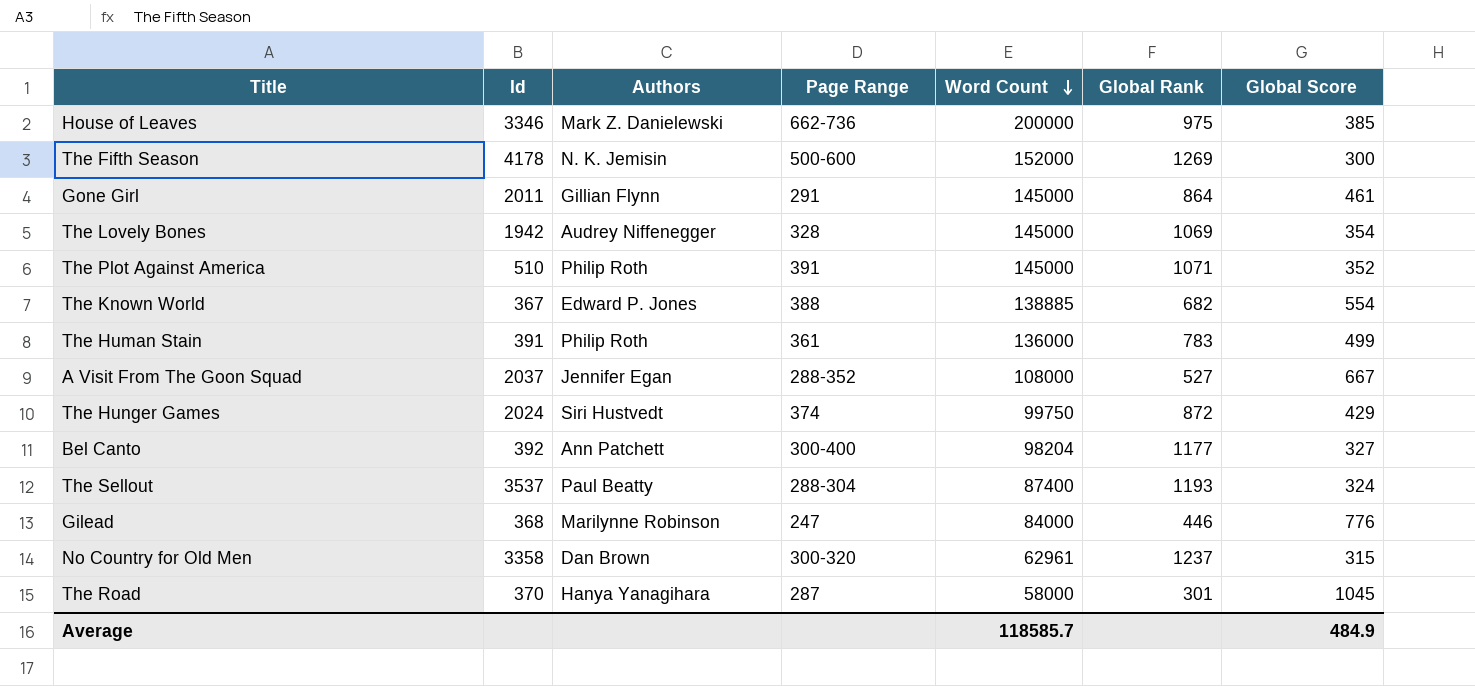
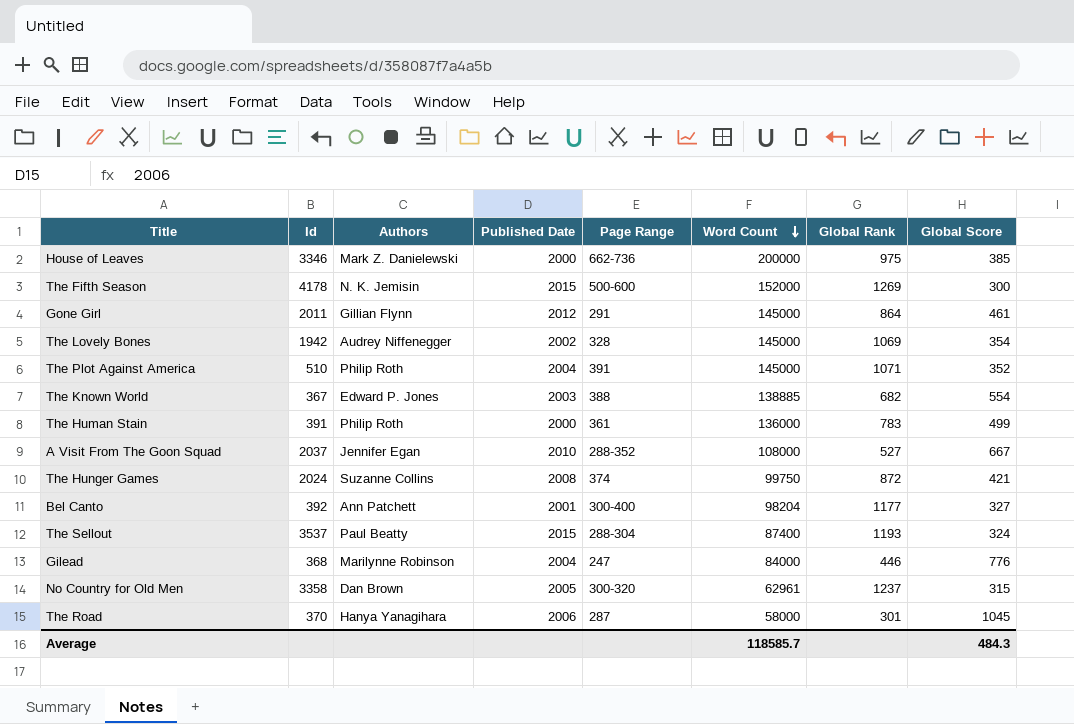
column Published Date | position: none -> 4
The Hunger Games | Authors: Siri Hustvedt -> Suzanne Collins
The Hunger Games | Global Score: 429 -> 421
Average | Global Score: 484.9 -> 484.3

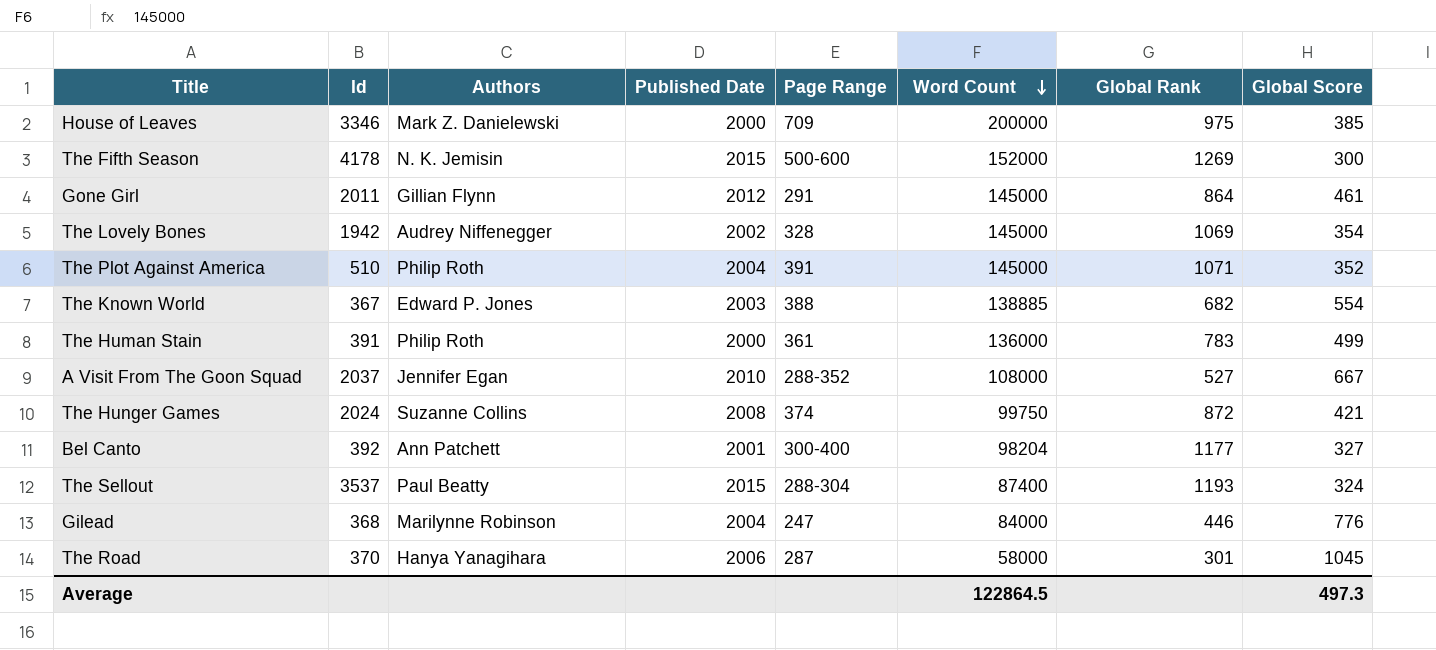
row No Country for Old Men: 3358 | Dan Brown | 2005 | 300-320 | 62961 | 1237 | 315 -> none
House of Leaves | Page Range: 662-736 -> 709
Average | Word Count: 118585.7 -> 122864.5
Average | Global Score: 484.3 -> 497.3

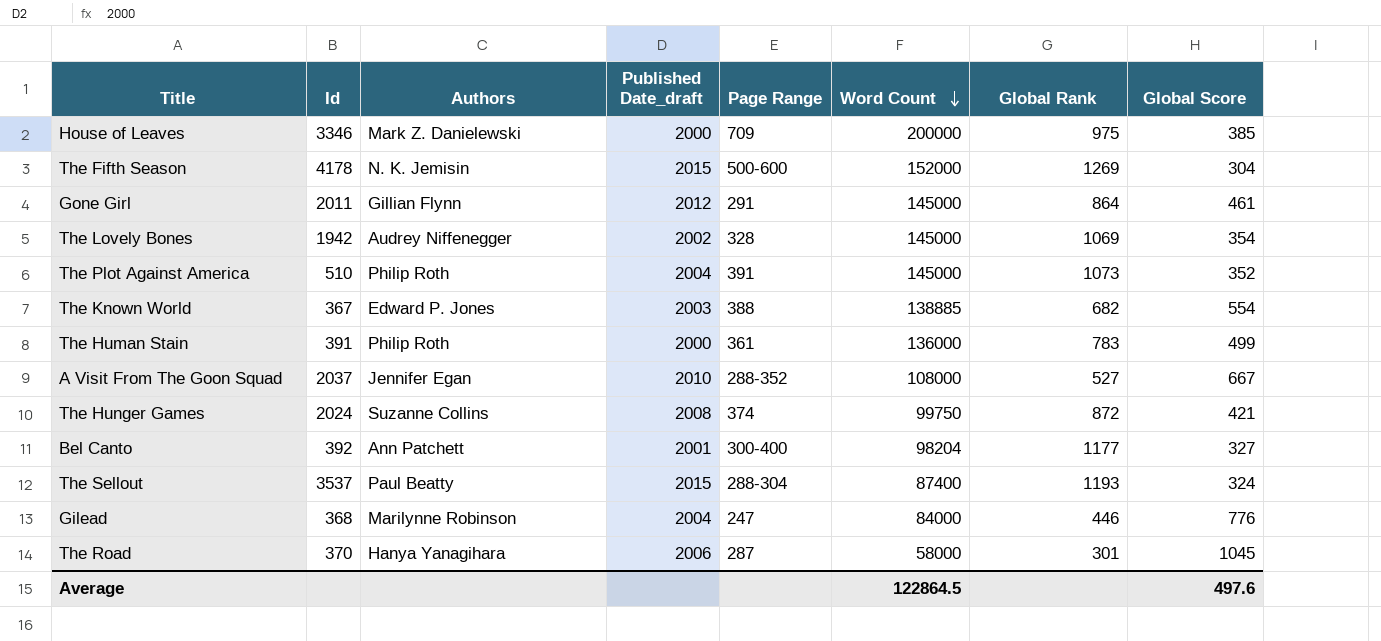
column name: Published Date -> Published Date_draft
The Fifth Season | Global Score: 300 -> 304
The Plot Against America | Global Rank: 1071 -> 1073
Average | Global Score: 497.3 -> 497.6

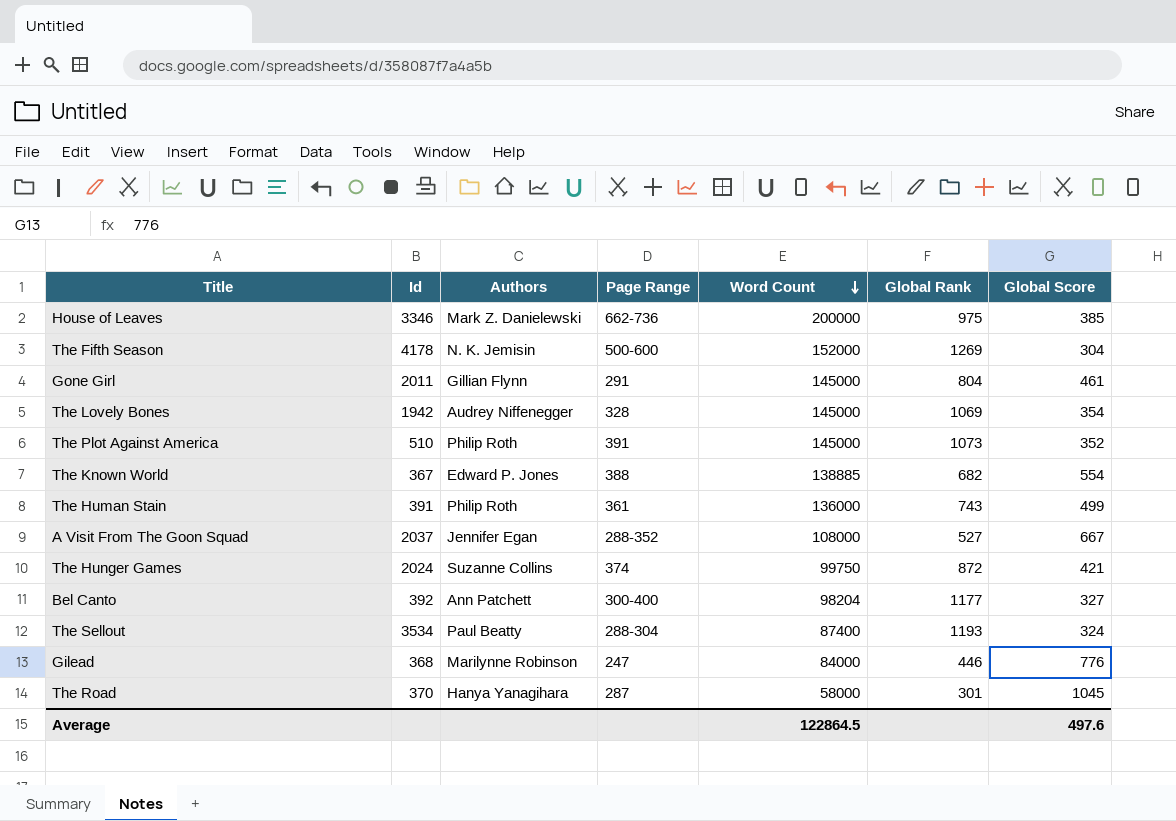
column Published Date_draft | position: 4 -> none
House of Leaves | Page Range: 709 -> 662-736
Gone Girl | Global Rank: 864 -> 804
The Human Stain | Global Rank: 783 -> 743
The Sellout | Id: 3537 -> 3534

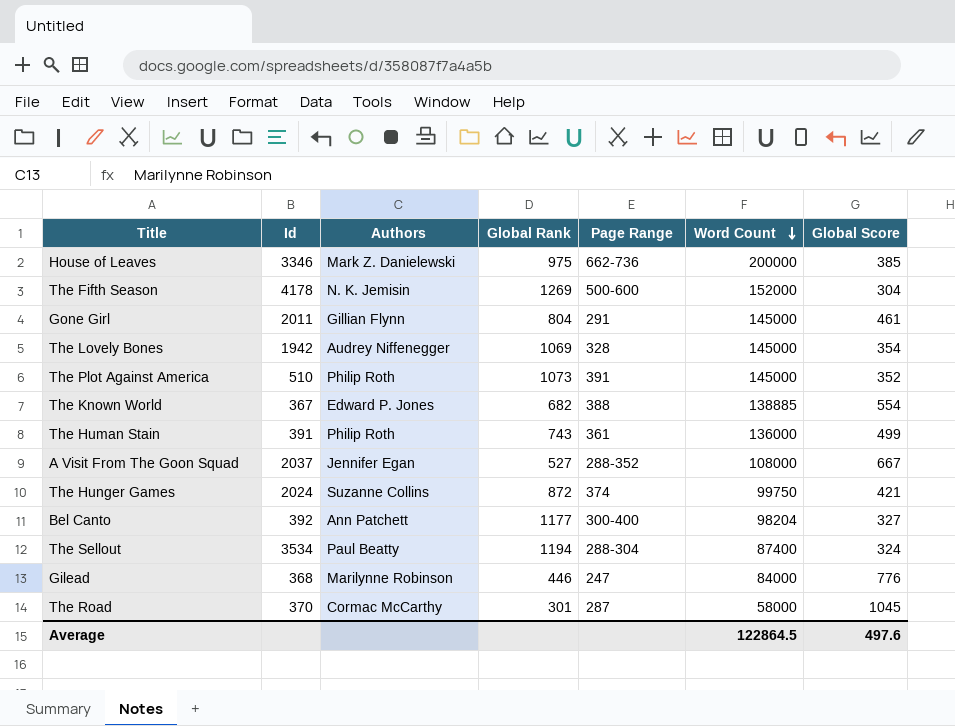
column Global Rank | position: 6 -> 4
The Sellout | Global Rank: 1193 -> 1194
The Road | Authors: Hanya Yanagihara -> Cormac McCarthy

